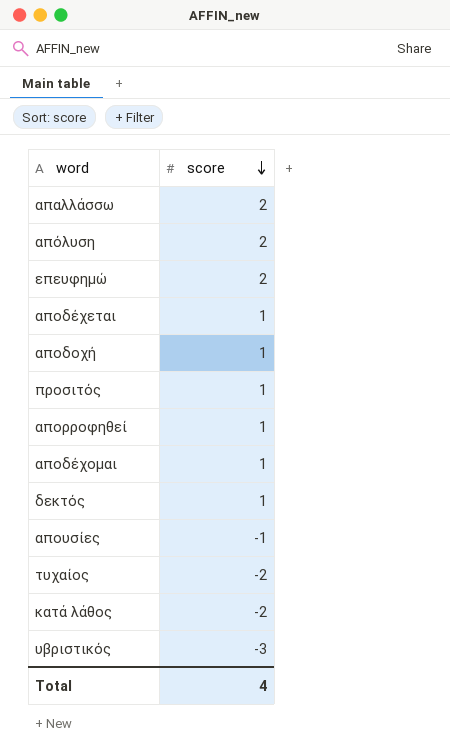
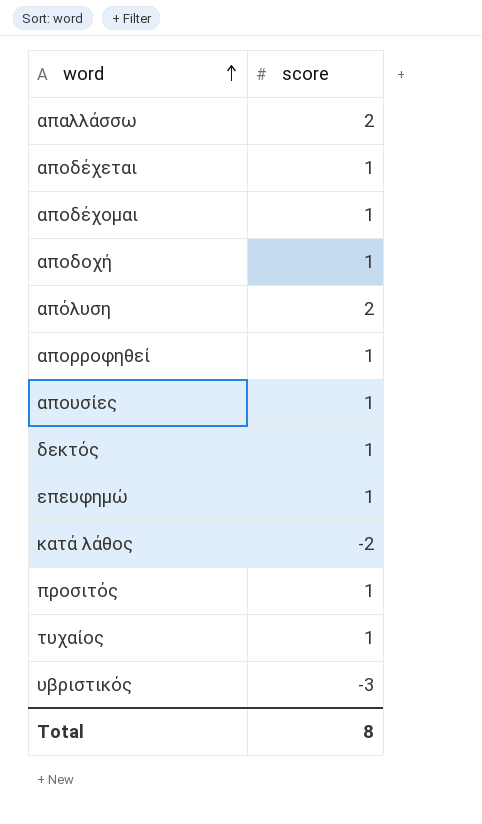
row order: score descending -> word ascending
απουσίες | score: -1 -> 1
επευφημώ | score: 2 -> 1
τυχαίος | score: -2 -> 1
Total | score: 4 -> 8

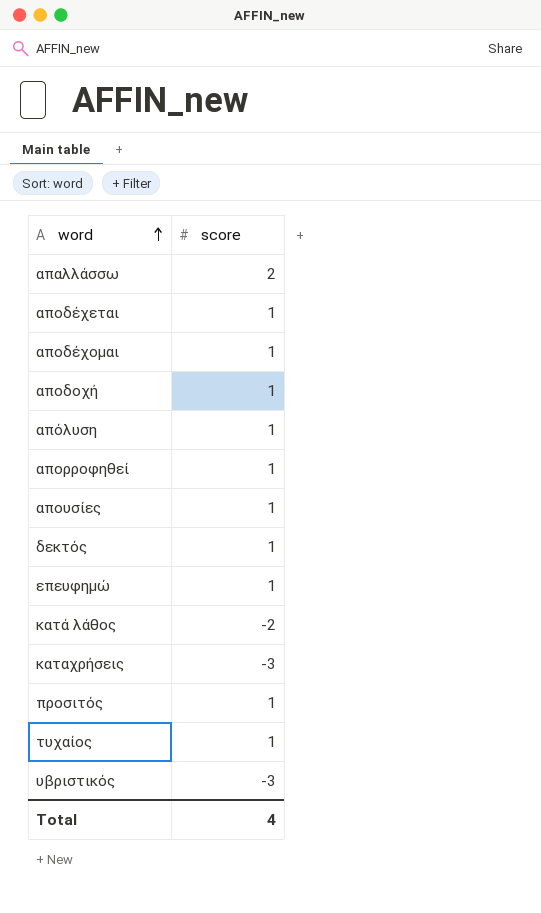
απόλυση | score: 2 -> 1
row καταχρήσεις: none -> -3
Total | score: 8 -> 4

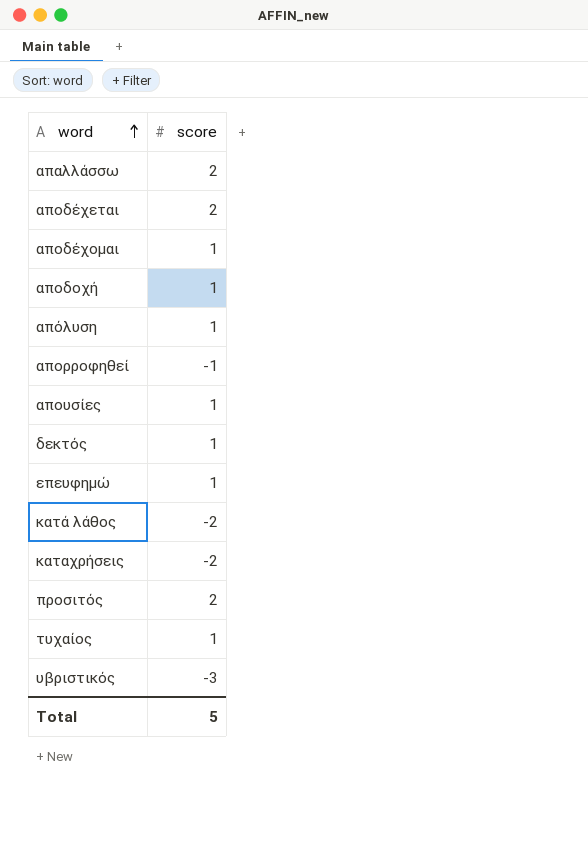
αποδέχεται | score: 1 -> 2
απορροφηθεί | score: 1 -> -1
καταχρήσεις | score: -3 -> -2
προσιτός | score: 1 -> 2
Total | score: 4 -> 5

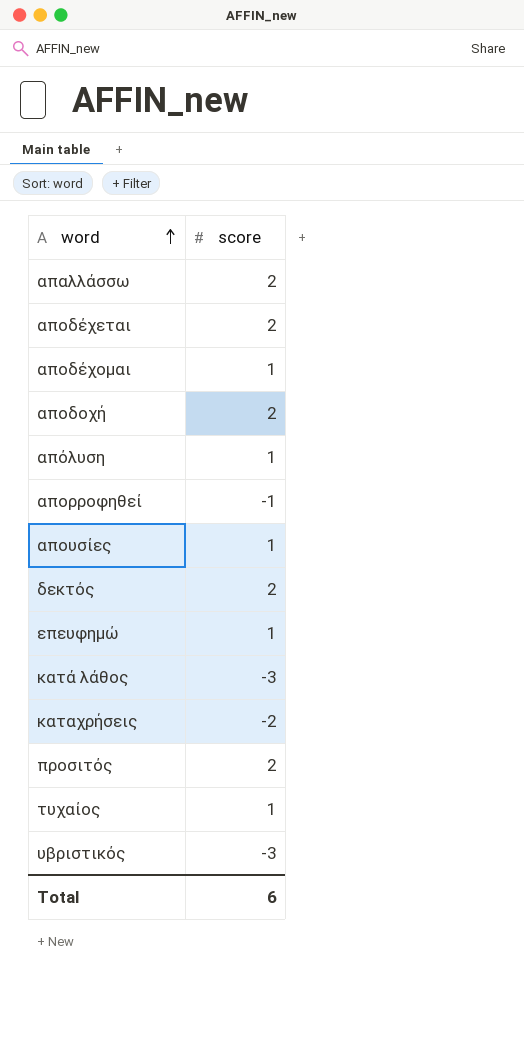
αποδοχή | score: 1 -> 2
δεκτός | score: 1 -> 2
κατά λάθος | score: -2 -> -3
Total | score: 5 -> 6

